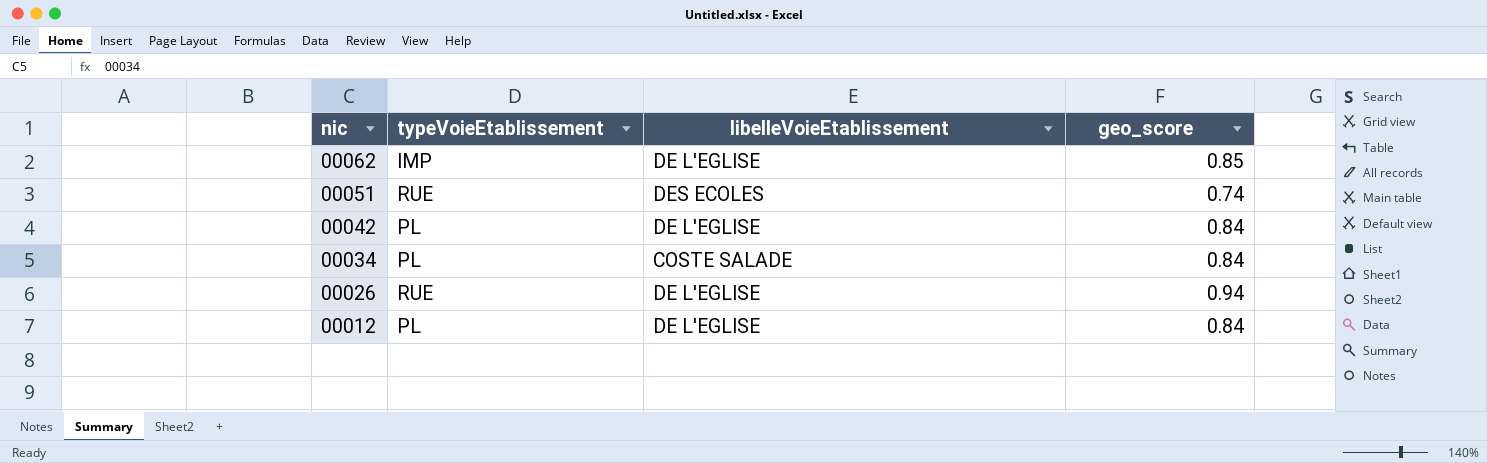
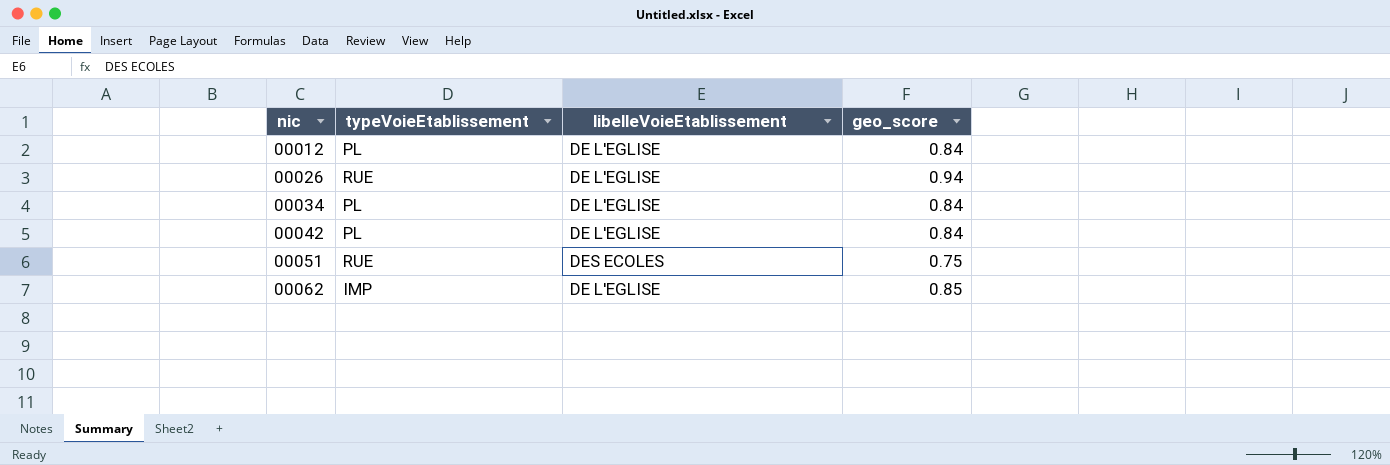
row order: nic descending -> nic ascending
00034 | libelleVoieEtablissement: COSTE SALADE -> DE L'EGLISE
00051 | geo_score: 0.74 -> 0.75

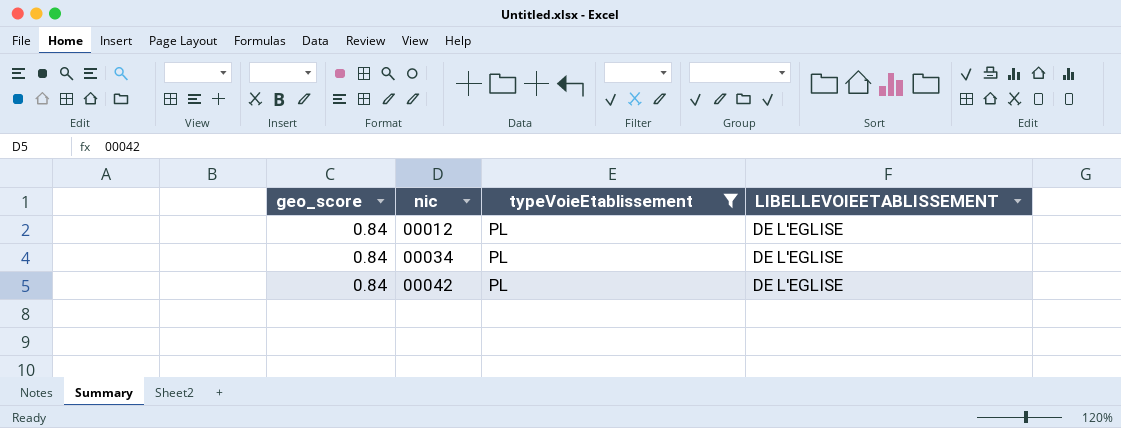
filter: none -> typeVoieEtablissement = PL
column geo_score | position: 4 -> 1
column name: libelleVoieEtablissement -> LIBELLEVOIEETABLISSEMENT

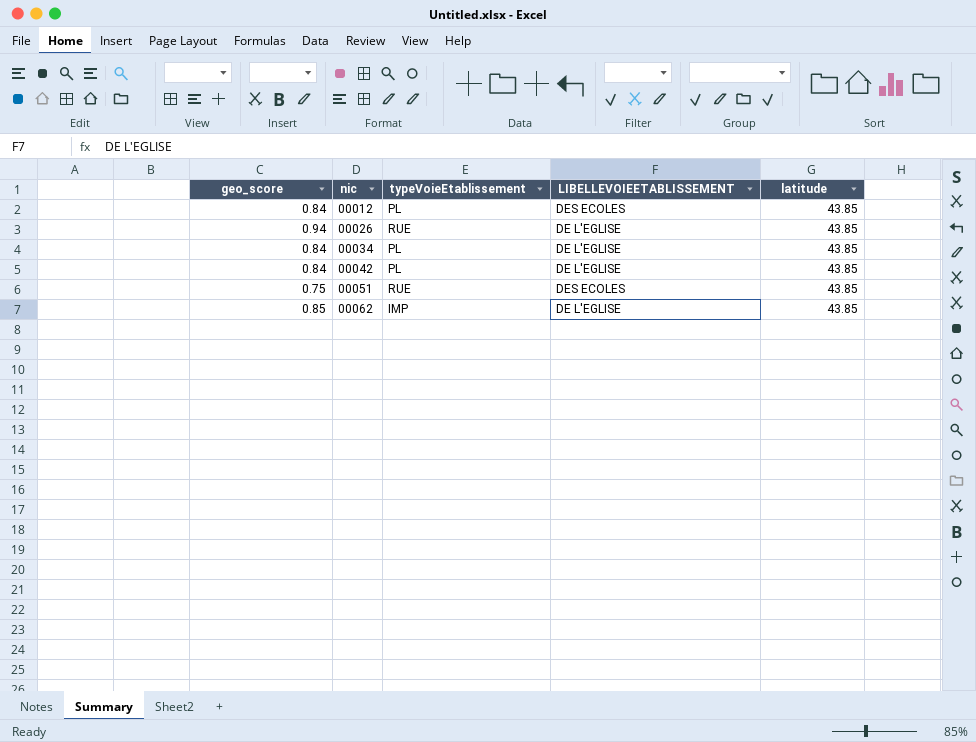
filter: typeVoieEtablissement = PL -> none
column latitude | position: none -> 5
00012 | LIBELLEVOIEETABLISSEMENT: DE L'EGLISE -> DES ECOLES

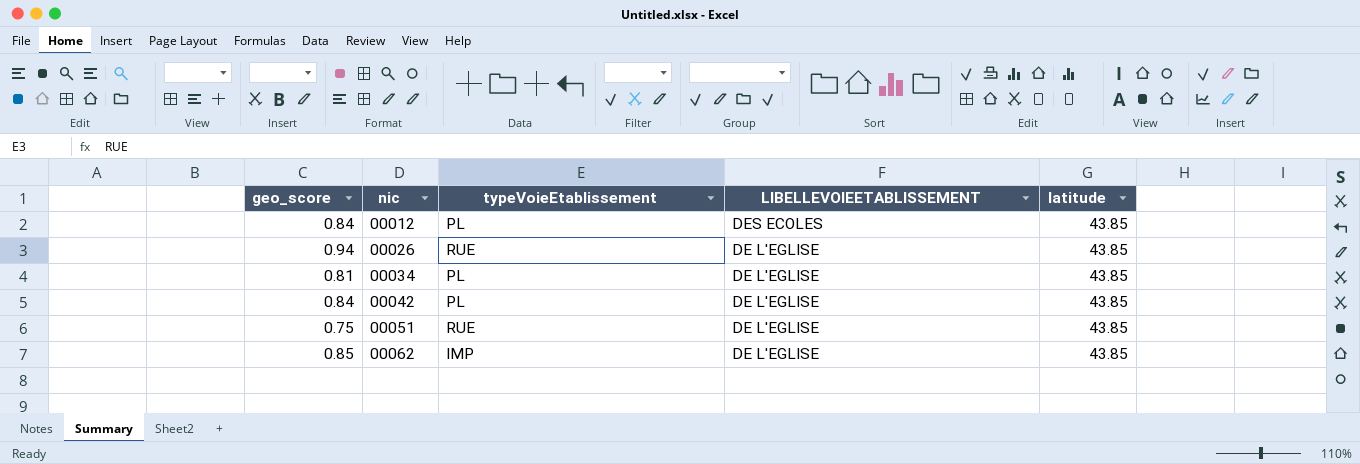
00034 | geo_score: 0.84 -> 0.81
00051 | LIBELLEVOIEETABLISSEMENT: DES ECOLES -> DE L'EGLISE

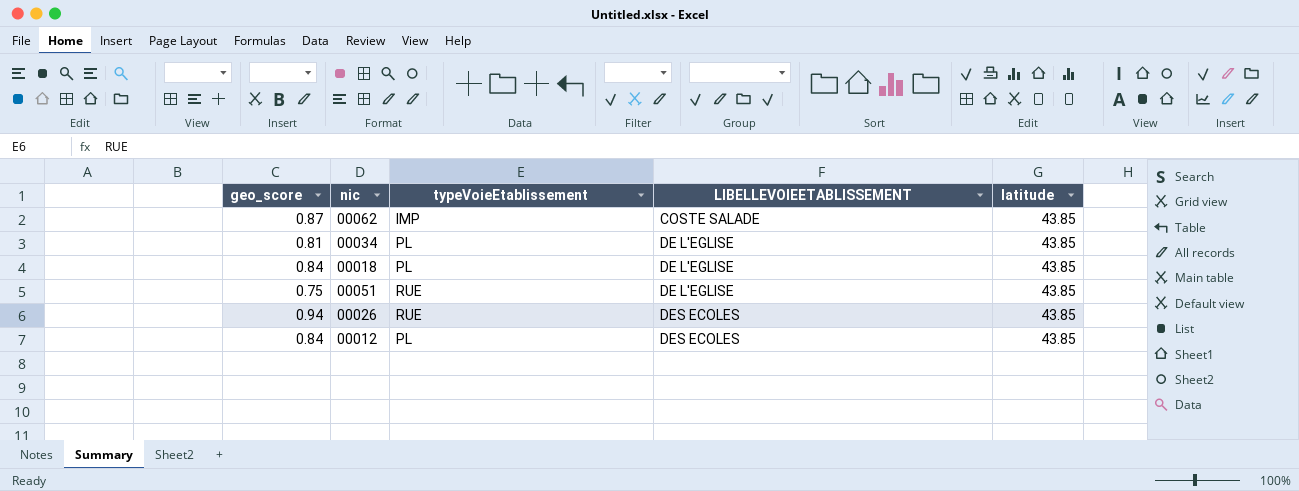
row order: nic ascending -> LIBELLEVOIEETABLISSEMENT ascending
row 00042: 0.84 | PL | DE L'EGLISE | 43.85 -> none
00062 | geo_score: 0.85 -> 0.87
00062 | LIBELLEVOIEETABLISSEMENT: DE L'EGLISE -> COSTE SALADE
row 00018: none -> 0.84 | PL | DE L'EGLISE | 43.85
00026 | LIBELLEVOIEETABLISSEMENT: DE L'EGLISE -> DES ECOLES

